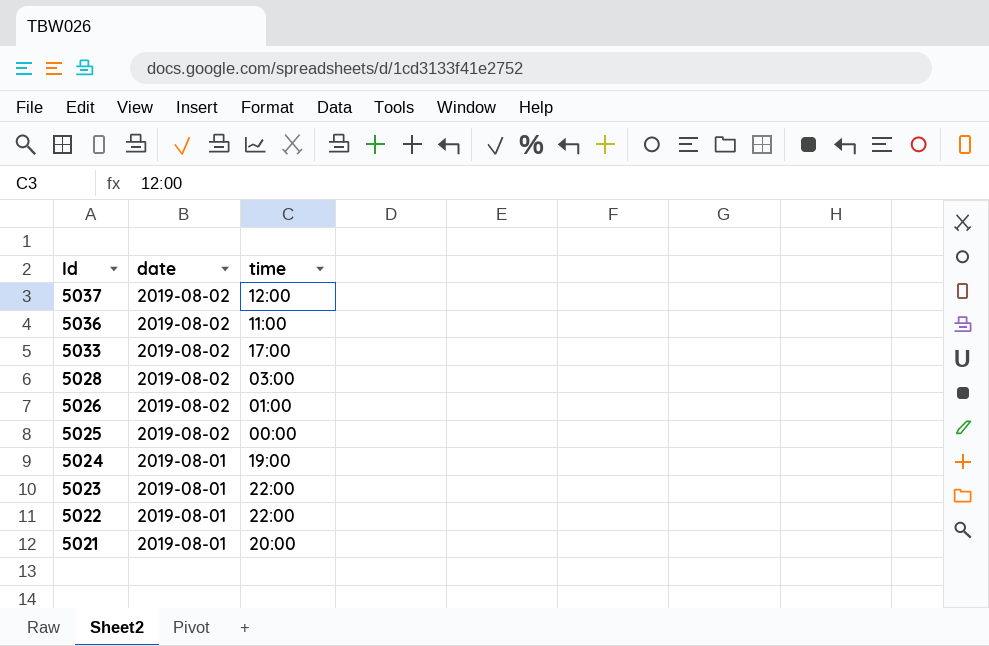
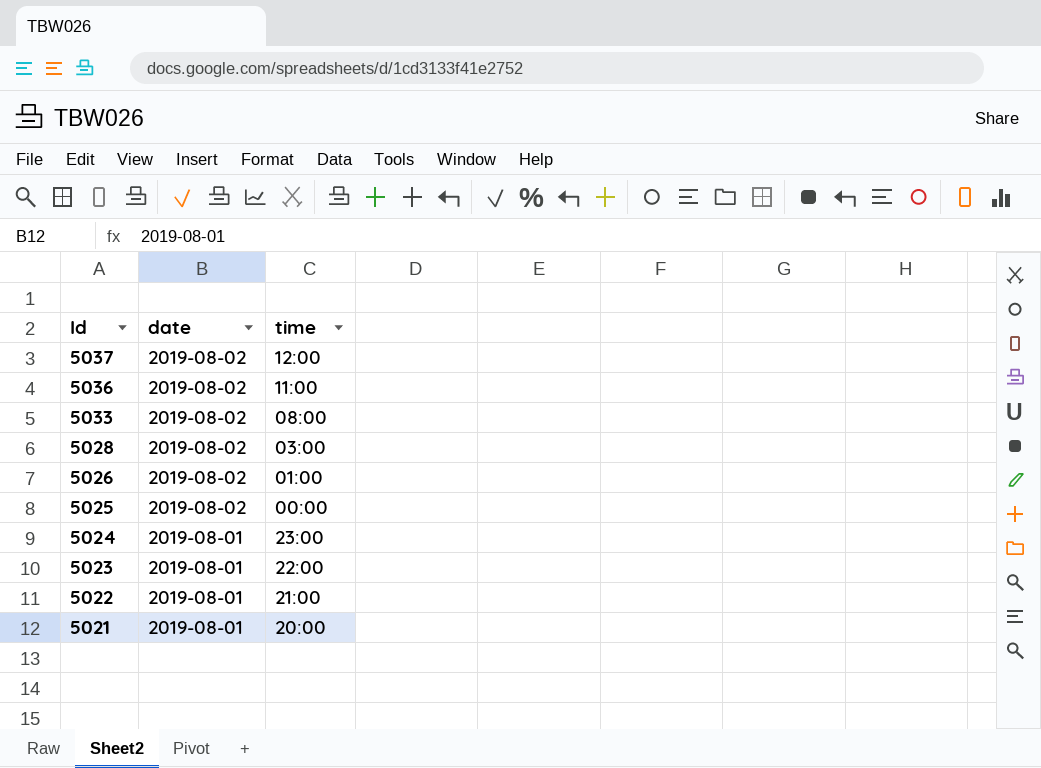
5033 | time: 17:00 -> 08:00
5024 | time: 19:00 -> 23:00
5022 | time: 22:00 -> 21:00

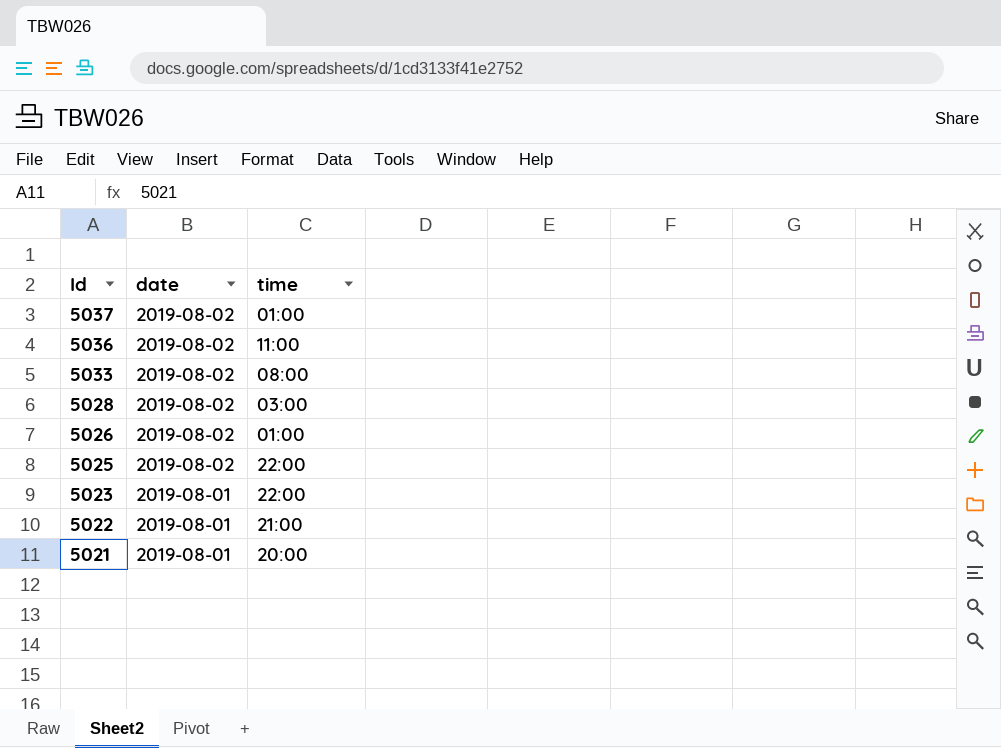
row 5024: 2019-08-01 | 23:00 -> none
5037 | time: 12:00 -> 01:00
5025 | time: 00:00 -> 22:00

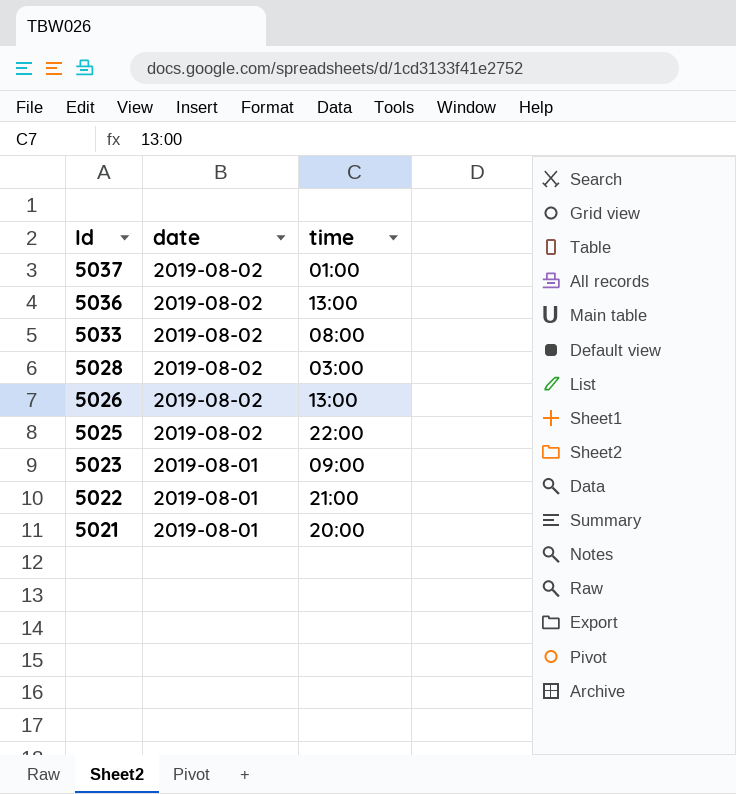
5036 | time: 11:00 -> 13:00
5026 | time: 01:00 -> 13:00
5023 | time: 22:00 -> 09:00

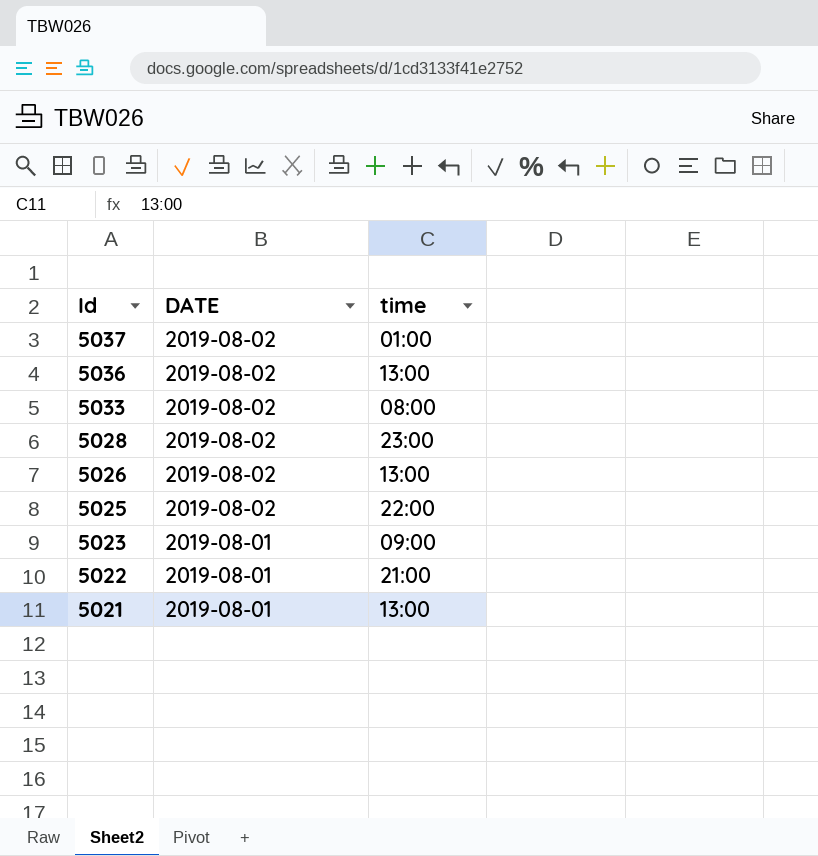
column name: date -> DATE
5028 | time: 03:00 -> 23:00
5021 | time: 20:00 -> 13:00

